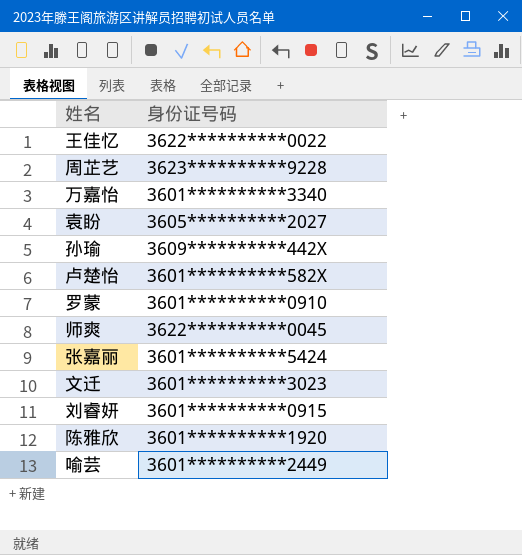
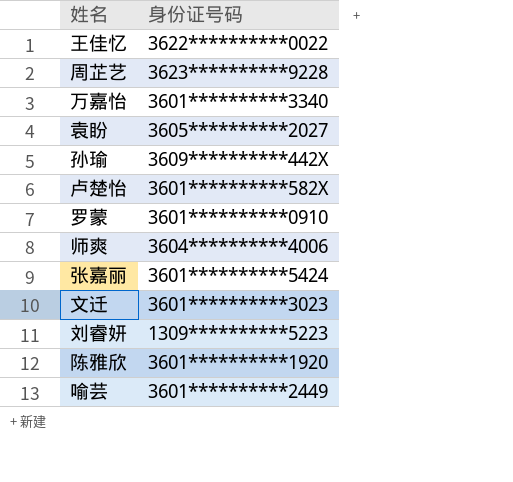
师爽 | 身份证号码: 3622**********0045 -> 3604**********4006
刘睿妍 | 身份证号码: 3601**********0915 -> 1309**********5223

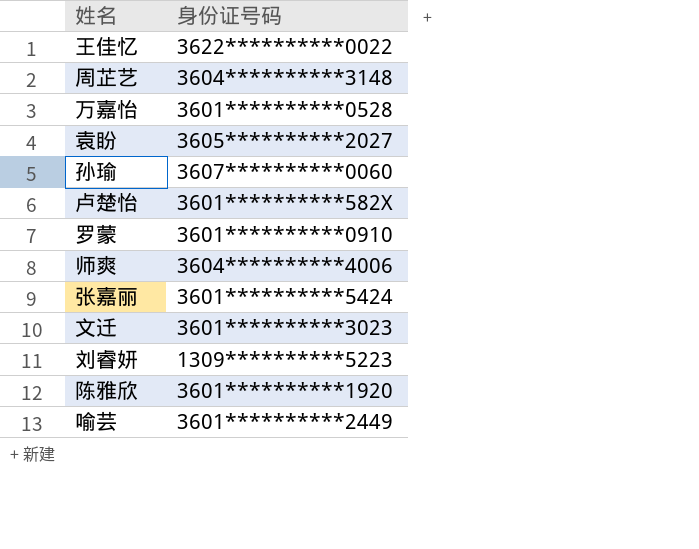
周芷艺 | 身份证号码: 3623**********9228 -> 3604**********3148
万嘉怡 | 身份证号码: 3601**********3340 -> 3601**********0528
孙瑜 | 身份证号码: 3609**********442X -> 3607**********0060

